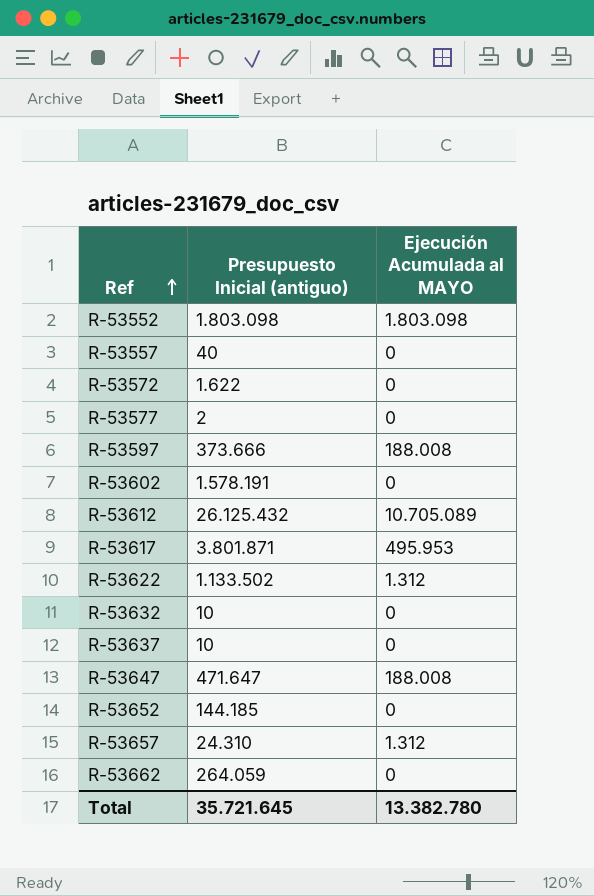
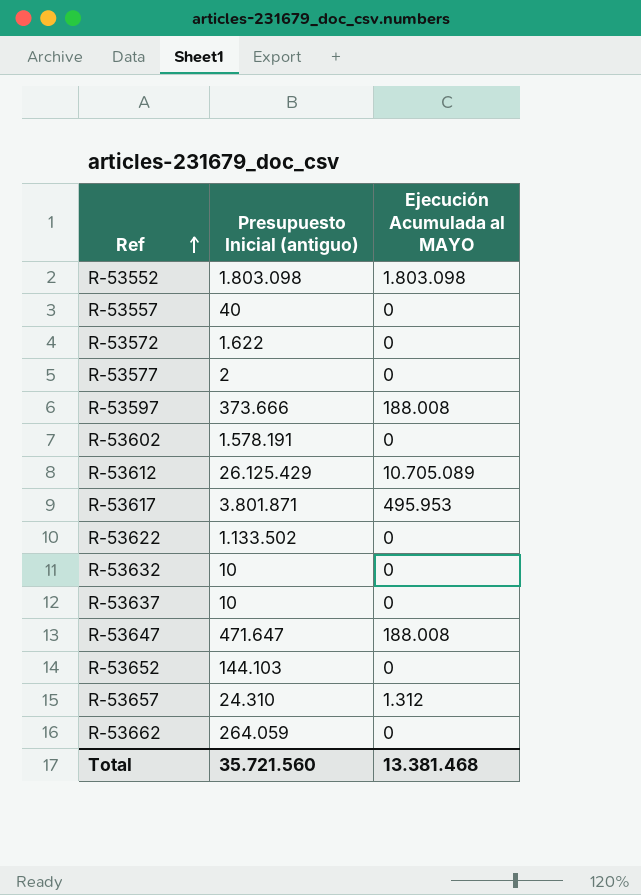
R-53612 | Presupuesto Inicial (antiguo): 26.125.432 -> 26.125.429
R-53622 | Ejecución Acumulada al MAYO: 1.312 -> 0
R-53652 | Presupuesto Inicial (antiguo): 144.185 -> 144.103
Total | Presupuesto Inicial (antiguo): 35.721.645 -> 35.721.560
Total | Ejecución Acumulada al MAYO: 13.382.780 -> 13.381.468

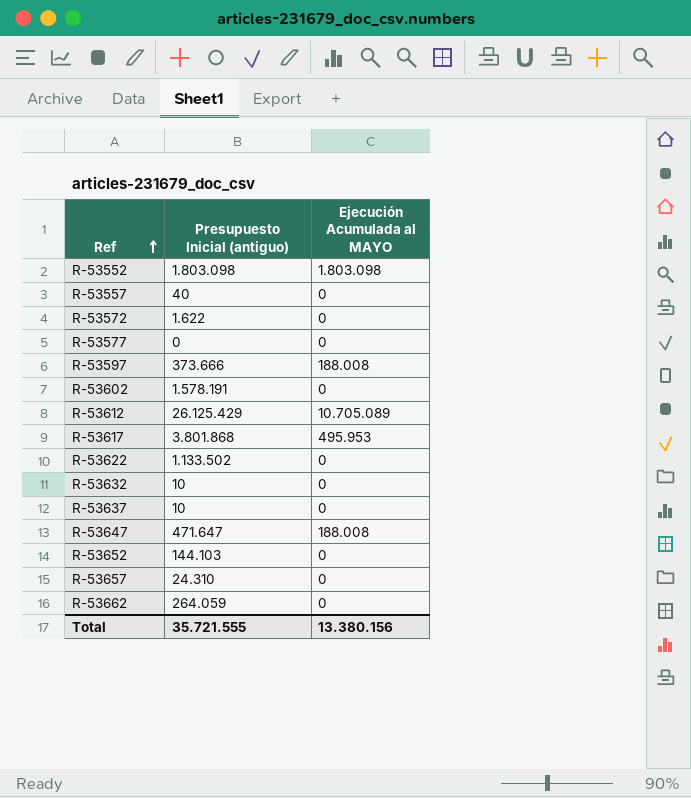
R-53577 | Presupuesto Inicial (antiguo): 2 -> 0
R-53617 | Presupuesto Inicial (antiguo): 3.801.871 -> 3.801.868
R-53657 | Ejecución Acumulada al MAYO: 1.312 -> 0
Total | Presupuesto Inicial (antiguo): 35.721.560 -> 35.721.555
Total | Ejecución Acumulada al MAYO: 13.381.468 -> 13.380.156

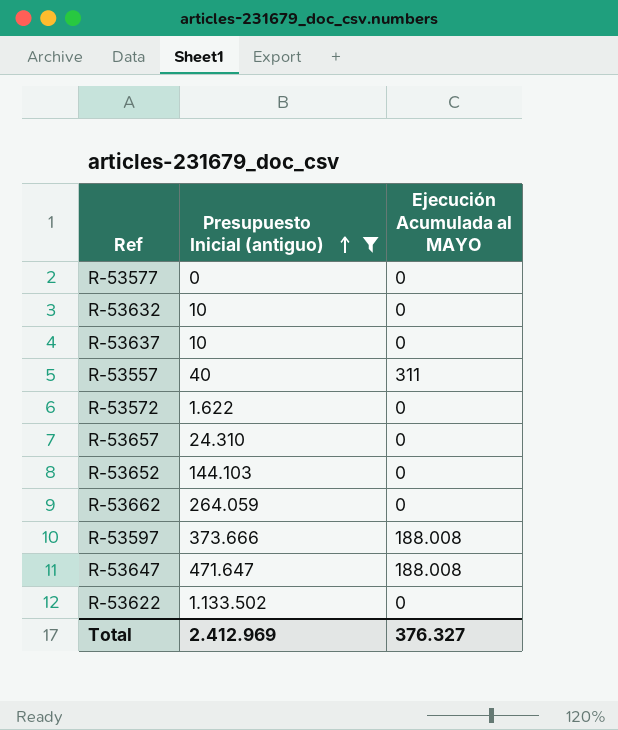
filter: none -> Presupuesto Inicial (antiguo) <= 1.133.502
row order: Ref ascending -> Presupuesto Inicial (antiguo) ascending
R-53557 | Ejecución Acumulada al MAYO: 0 -> 311
Total | Presupuesto Inicial (antiguo): 35.721.555 -> 2.412.969
Total | Ejecución Acumulada al MAYO: 13.380.156 -> 376.327

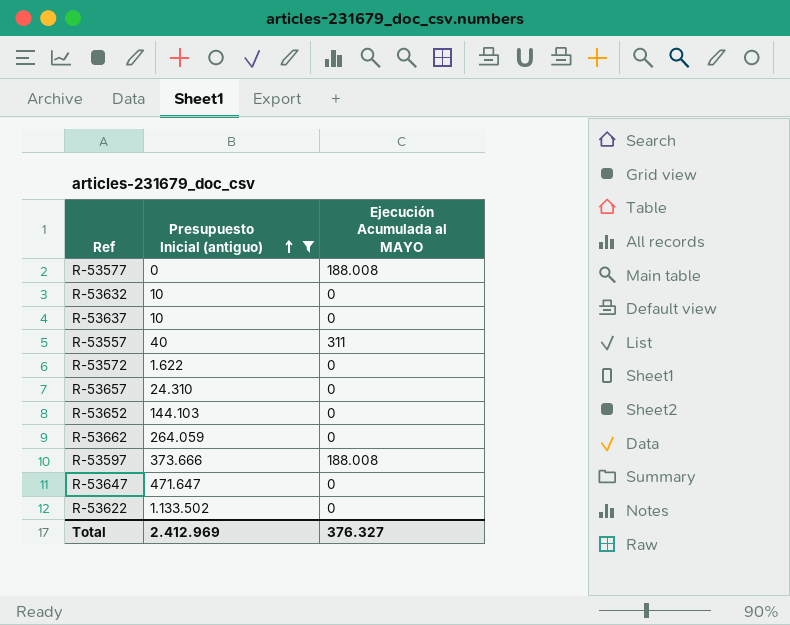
R-53577 | Ejecución Acumulada al MAYO: 0 -> 188.008
R-53647 | Ejecución Acumulada al MAYO: 188.008 -> 0

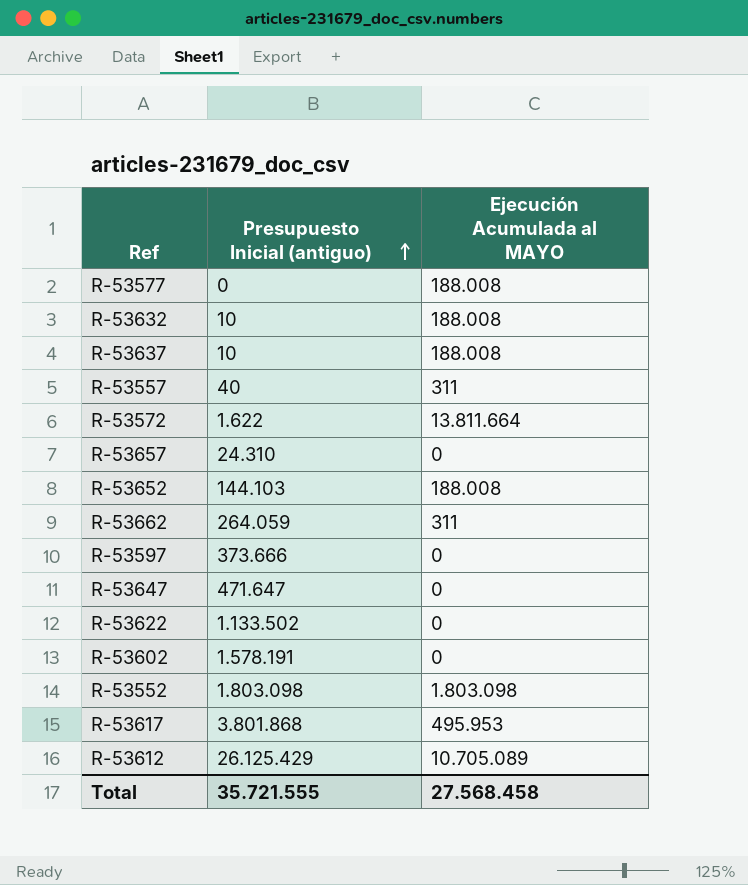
filter: Presupuesto Inicial (antiguo) <= 1.133.502 -> none
R-53632 | Ejecución Acumulada al MAYO: 0 -> 188.008
R-53637 | Ejecución Acumulada al MAYO: 0 -> 188.008
R-53572 | Ejecución Acumulada al MAYO: 0 -> 13.811.664
R-53652 | Ejecución Acumulada al MAYO: 0 -> 188.008
R-53662 | Ejecución Acumulada al MAYO: 0 -> 311
R-53597 | Ejecución Acumulada al MAYO: 188.008 -> 0
Total | Presupuesto Inicial (antiguo): 2.412.969 -> 35.721.555
Total | Ejecución Acumulada al MAYO: 376.327 -> 27.568.458

